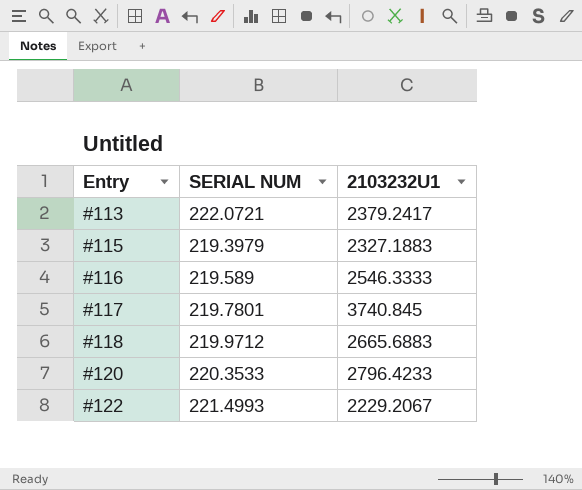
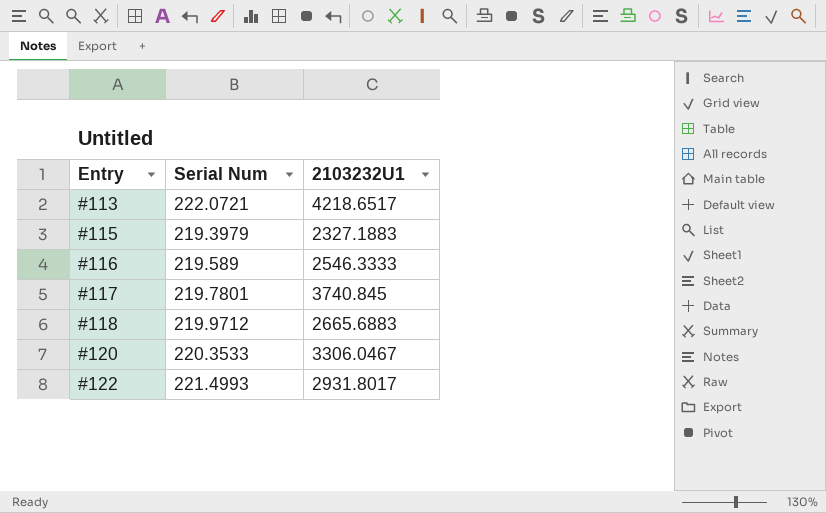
column name: SERIAL NUM -> Serial Num
#113 | 2103232U1: 2379.2417 -> 4218.6517
#120 | 2103232U1: 2796.4233 -> 3306.0467
#122 | 2103232U1: 2229.2067 -> 2931.8017

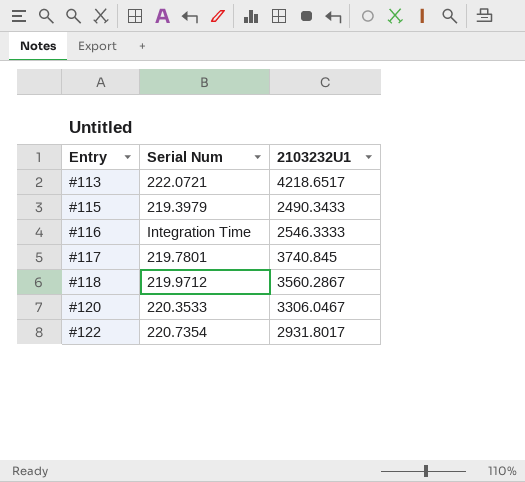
#115 | 2103232U1: 2327.1883 -> 2490.3433
#116 | Serial Num: 219.589 -> Integration Time
#118 | 2103232U1: 2665.6883 -> 3560.2867
#122 | Serial Num: 221.4993 -> 220.7354

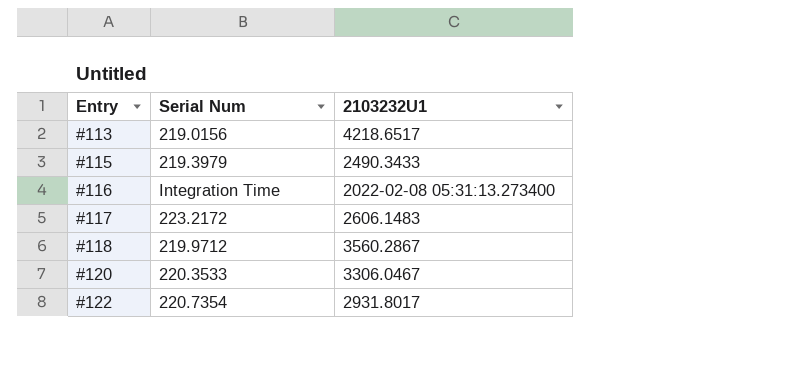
#113 | Serial Num: 222.0721 -> 219.0156
#116 | 2103232U1: 2546.3333 -> 2022-02-08 05:31:13.273400
#117 | Serial Num: 219.7801 -> 223.2172
#117 | 2103232U1: 3740.845 -> 2606.1483

